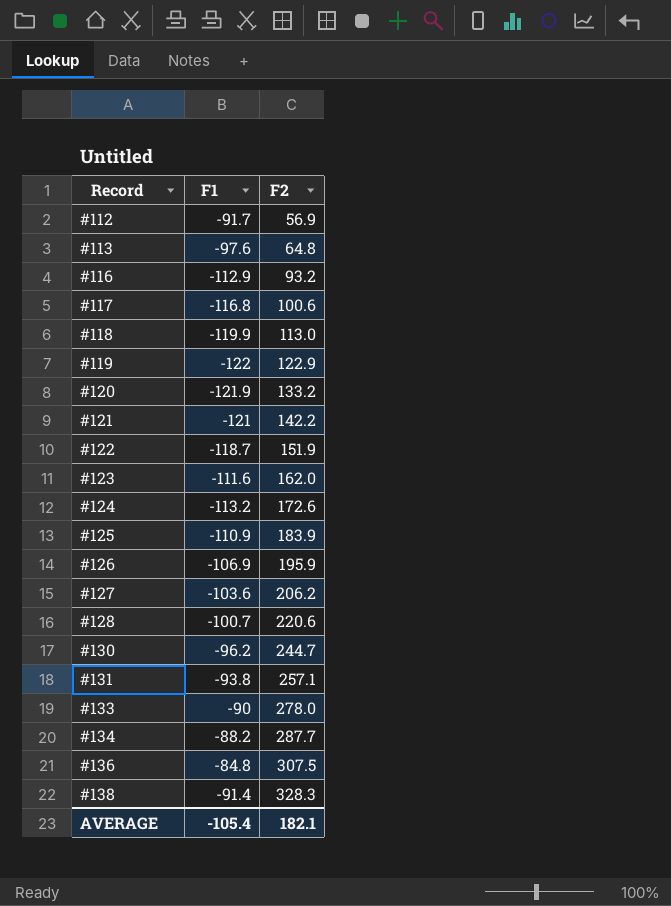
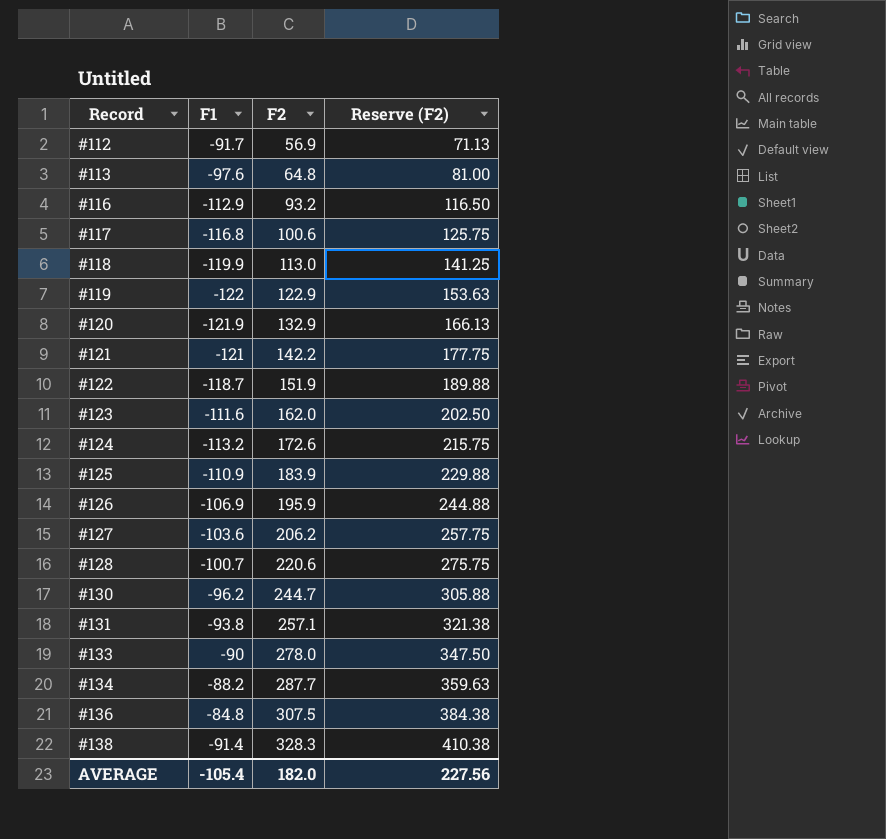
column Reserve (F2) | formula: none -> [F2] * 1.25
#120 | F2: 133.2 -> 132.9
AVERAGE | F2: 182.1 -> 182.0

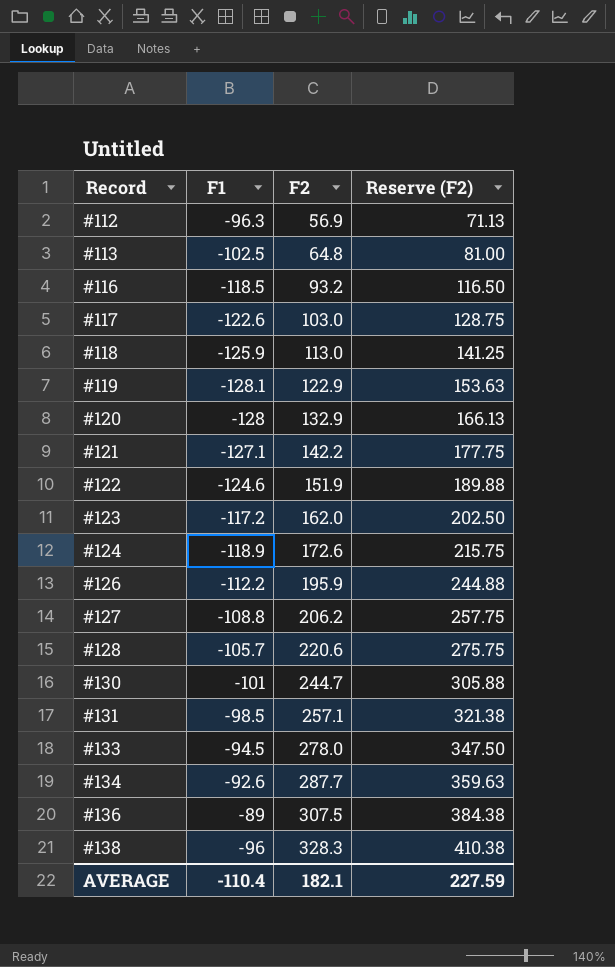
row #125: -110.9 | 183.9 | 229.88 -> none
#112 | F1: -91.7 -> -96.3
#113 | F1: -97.6 -> -102.5
#116 | F1: -112.9 -> -118.5
#117 | F1: -116.8 -> -122.6
#117 | F2: 100.6 -> 103.0
#117 | Reserve (F2): 125.75 -> 128.75
#118 | F1: -119.9 -> -125.9
#119 | F1: -122 -> -128.1
#120 | F1: -121.9 -> -128
#121 | F1: -121 -> -127.1
#122 | F1: -118.7 -> -124.6
#123 | F1: -111.6 -> -117.2
#124 | F1: -113.2 -> -118.9
#126 | F1: -106.9 -> -112.2
#127 | F1: -103.6 -> -108.8
#128 | F1: -100.7 -> -105.7
#130 | F1: -96.2 -> -101
#131 | F1: -93.8 -> -98.5
#133 | F1: -90 -> -94.5
#134 | F1: -88.2 -> -92.6
#136 | F1: -84.8 -> -89
#138 | F1: -91.4 -> -96
AVERAGE | F1: -105.4 -> -110.4
AVERAGE | F2: 182.0 -> 182.1
AVERAGE | Reserve (F2): 227.56 -> 227.59

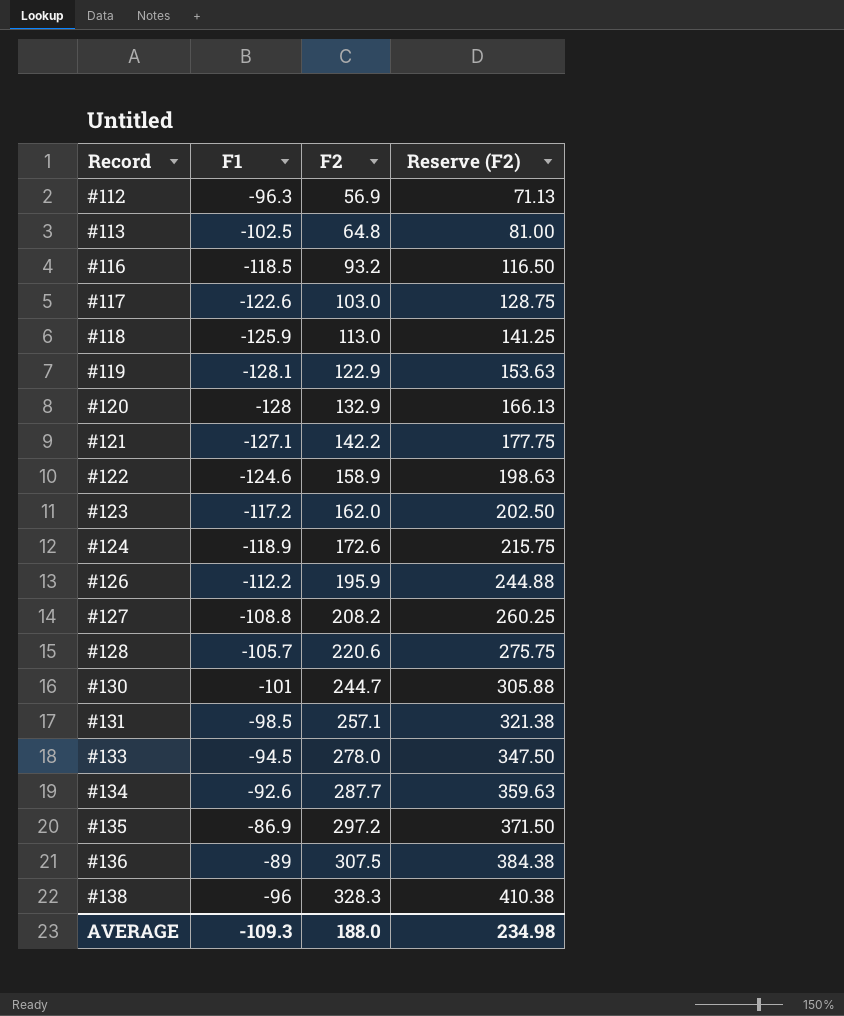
#122 | F2: 151.9 -> 158.9
#122 | Reserve (F2): 189.88 -> 198.63
#127 | F2: 206.2 -> 208.2
#127 | Reserve (F2): 257.75 -> 260.25
row #135: none -> -86.9 | 297.2 | 371.50
AVERAGE | F1: -110.4 -> -109.3
AVERAGE | F2: 182.1 -> 188.0
AVERAGE | Reserve (F2): 227.59 -> 234.98

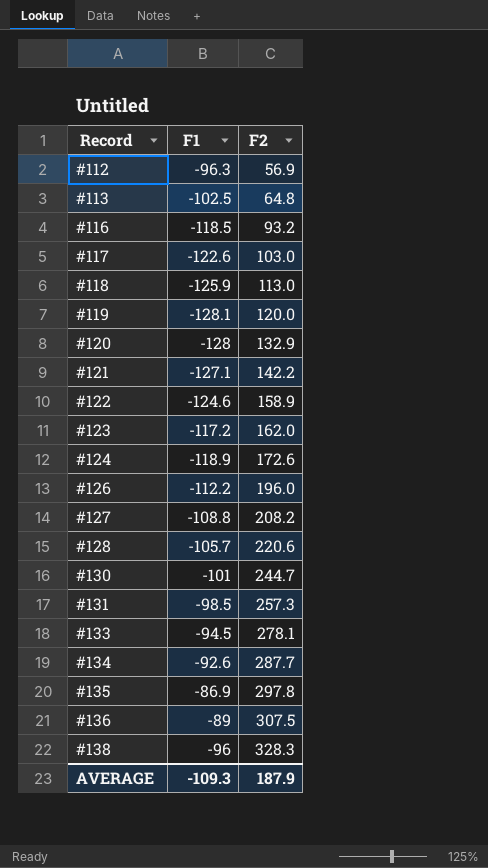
column Reserve (F2) | formula: [F2] * 1.25 -> none
#119 | F2: 122.9 -> 120.0
#126 | F2: 195.9 -> 196.0
#131 | F2: 257.1 -> 257.3
#133 | F2: 278.0 -> 278.1
#135 | F2: 297.2 -> 297.8
AVERAGE | F2: 188.0 -> 187.9

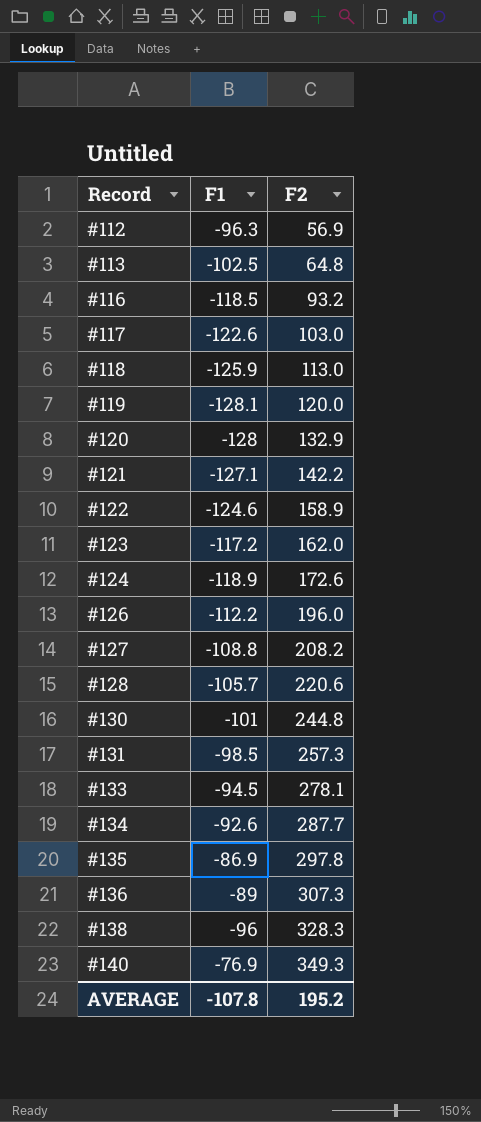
#130 | F2: 244.7 -> 244.8
#136 | F2: 307.5 -> 307.3
row #140: none -> -76.9 | 349.3
AVERAGE | F1: -109.3 -> -107.8
AVERAGE | F2: 187.9 -> 195.2

